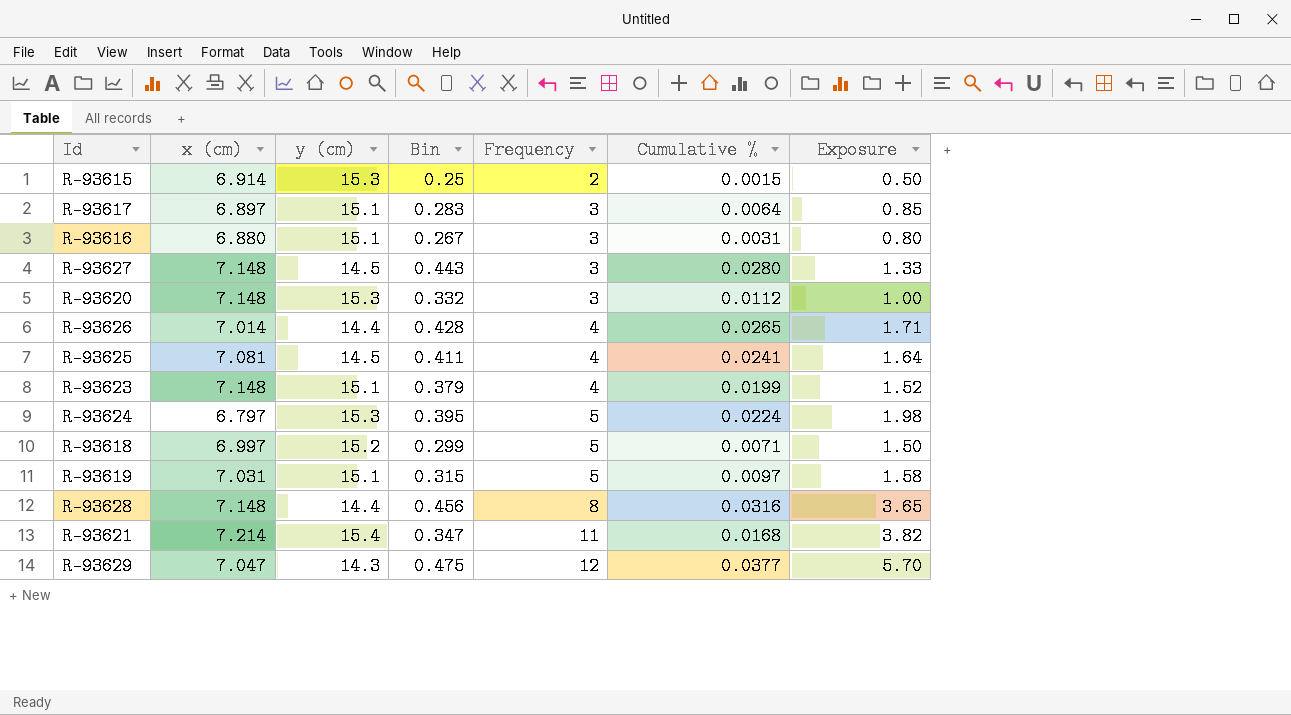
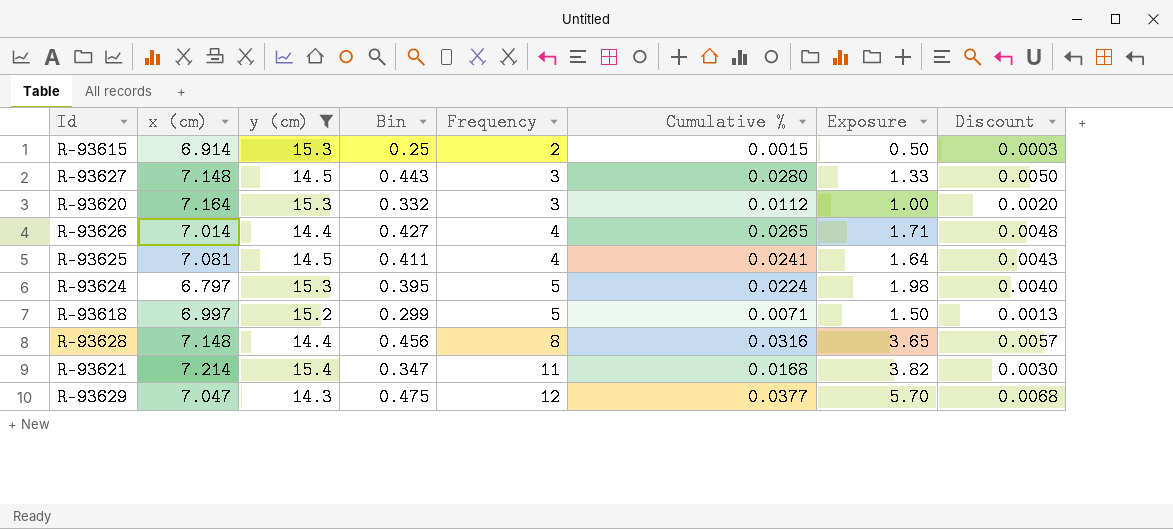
filter: none -> y (cm) != 15.1
column Discount | formula: none -> [Cumulative %] * 0.18
R-93620 | x (cm): 7.148 -> 7.164
R-93626 | Bin: 0.428 -> 0.427

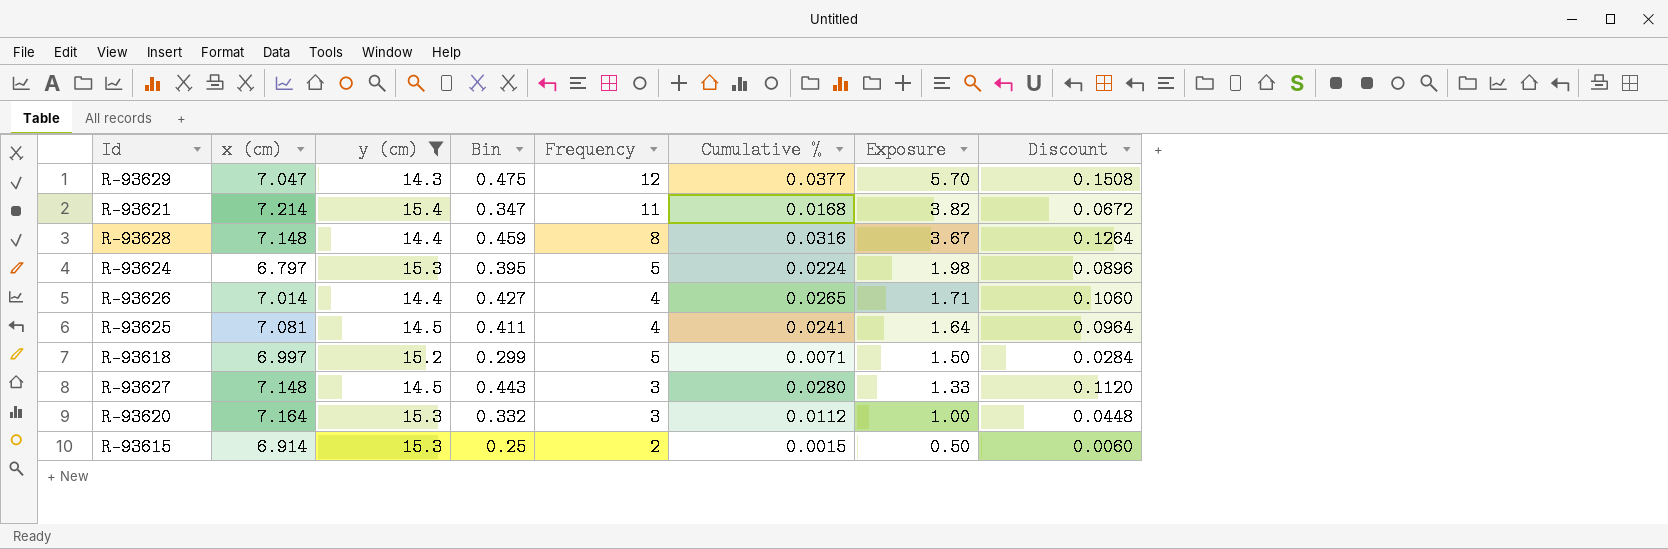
row order: Frequency ascending -> Exposure descending
column Discount | formula: [Cumulative %] * 0.18 -> [Cumulative %] * 4
R-93628 | Bin: 0.456 -> 0.459
R-93628 | Exposure: 3.65 -> 3.67

